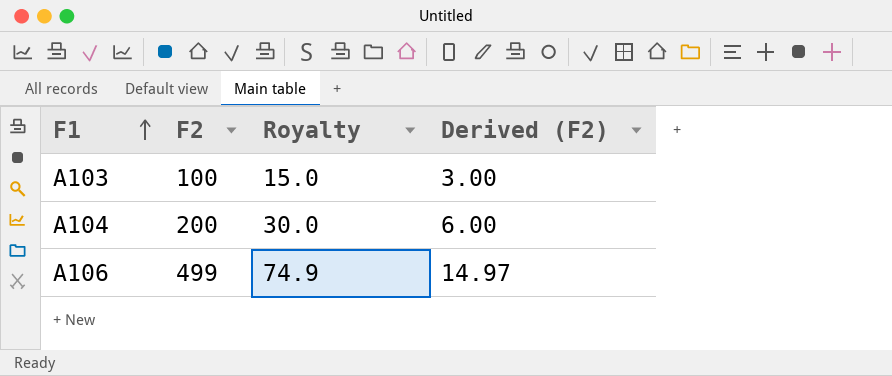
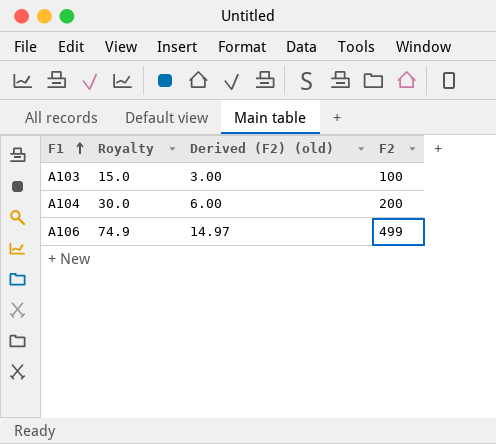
column name: Derived (F2) -> Derived (F2) (old)
column F2 | position: 2 -> 4

